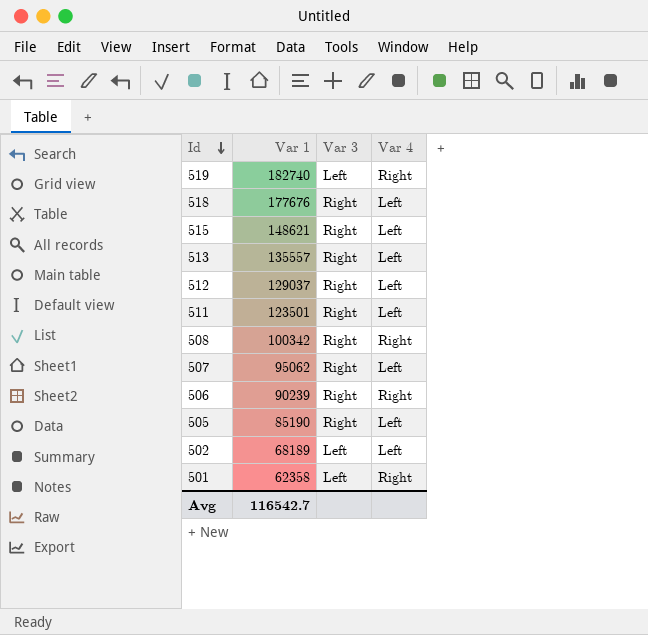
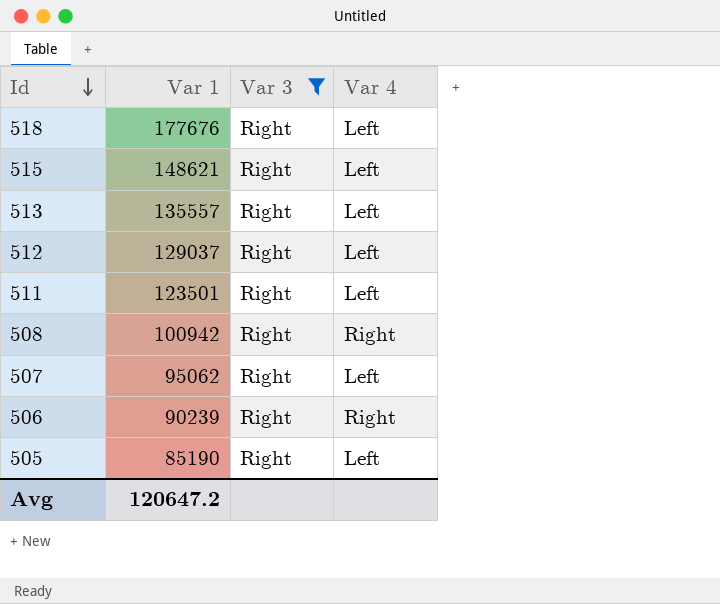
filter: none -> Var 3 = Right
508 | Var 1: 100342 -> 100942
Avg | Var 1: 116542.7 -> 120647.2

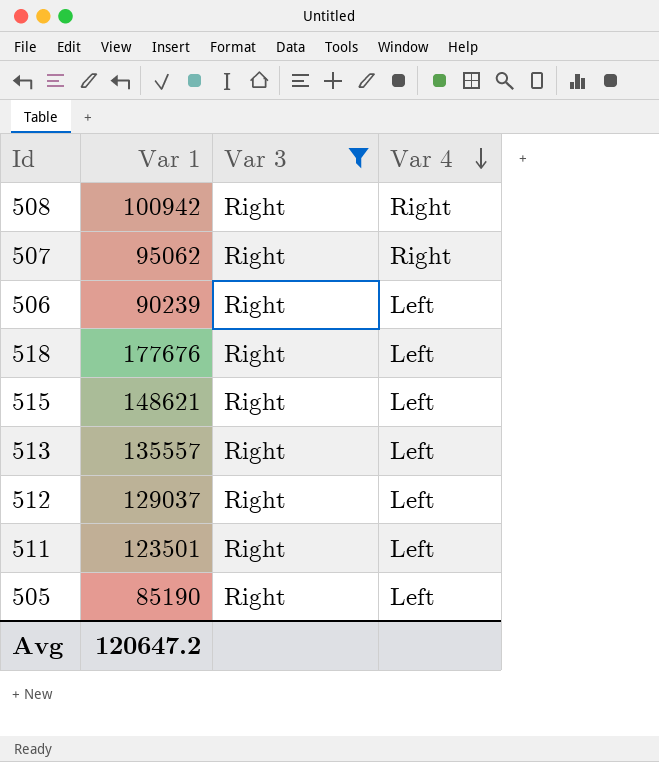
row order: Id descending -> Var 4 descending
507 | Var 4: Left -> Right
506 | Var 4: Right -> Left

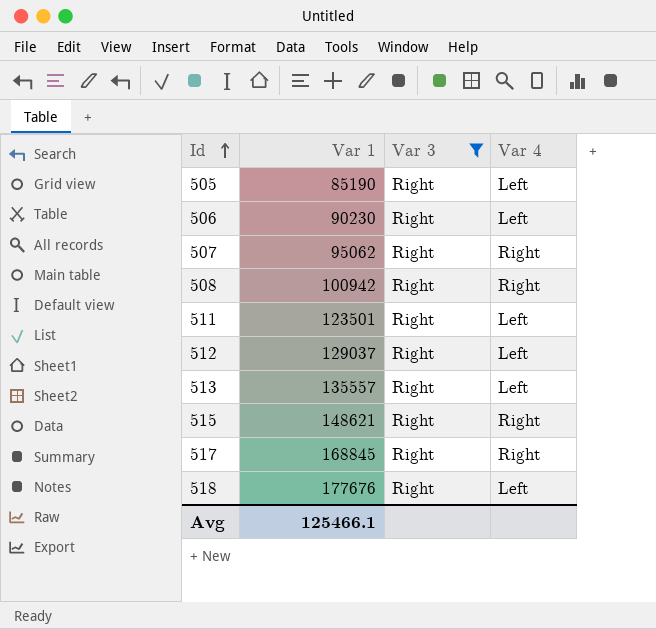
row order: Var 4 descending -> Id ascending
506 | Var 1: 90239 -> 90230
515 | Var 4: Left -> Right
row 517: none -> 168845 | Right | Right
Avg | Var 1: 120647.2 -> 125466.1

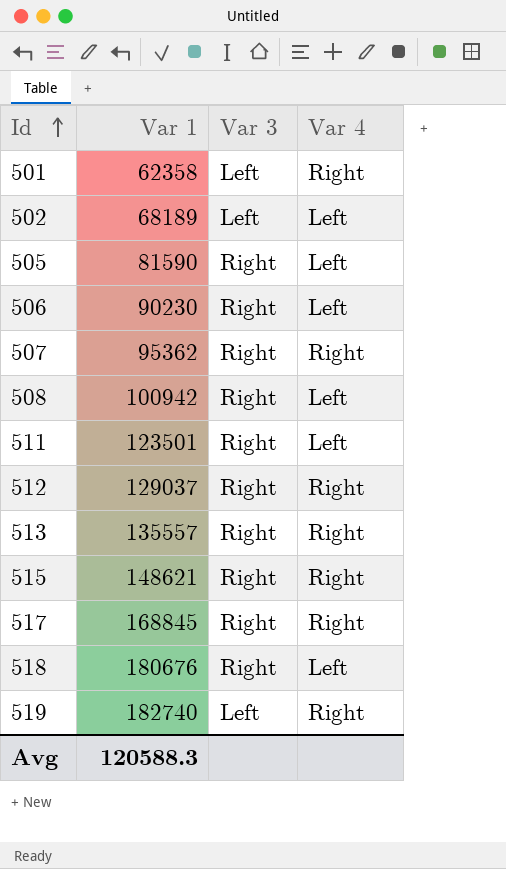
filter: Var 3 = Right -> none
505 | Var 1: 85190 -> 81590
507 | Var 1: 95062 -> 95362
508 | Var 4: Right -> Left
512 | Var 4: Left -> Right
513 | Var 4: Left -> Right
518 | Var 1: 177676 -> 180676
Avg | Var 1: 125466.1 -> 120588.3

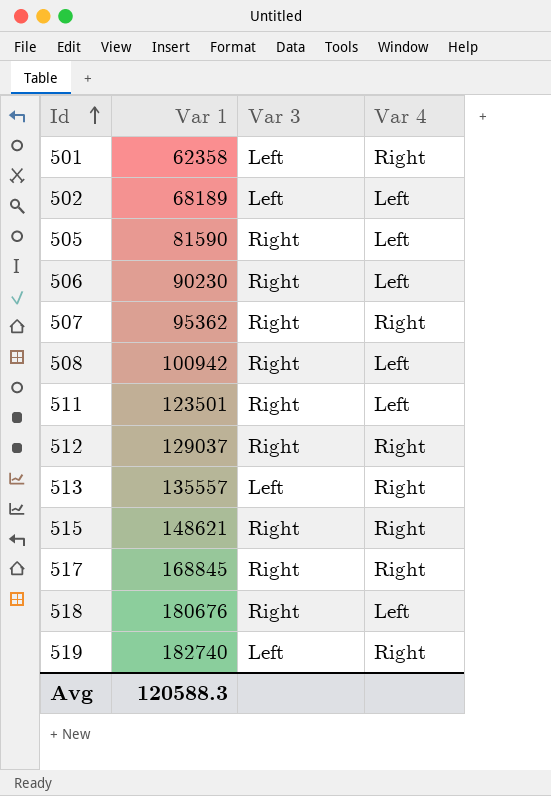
513 | Var 3: Right -> Left

